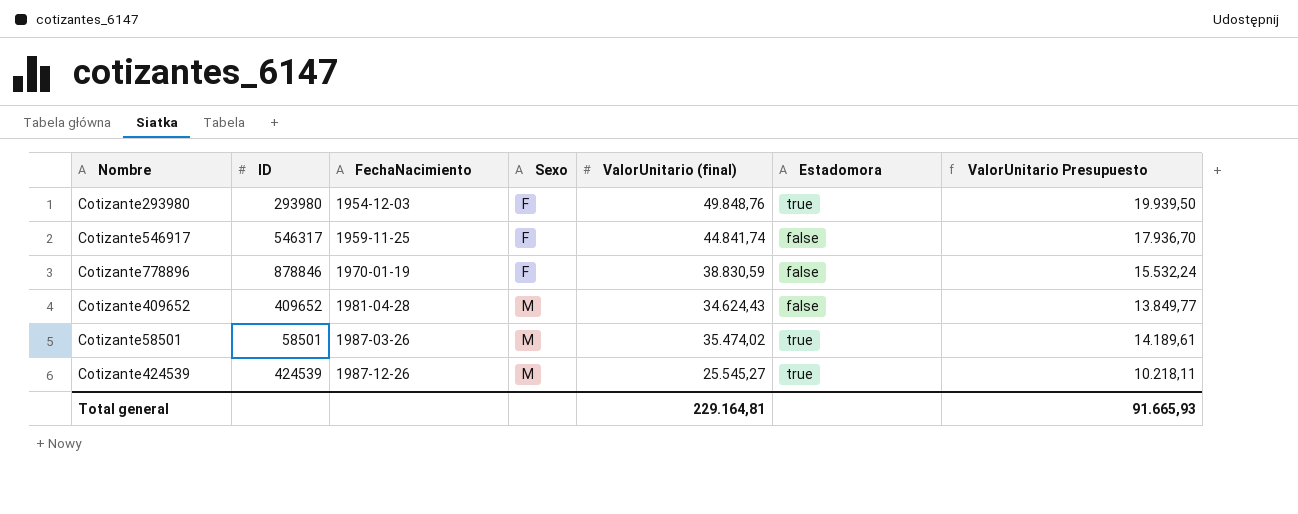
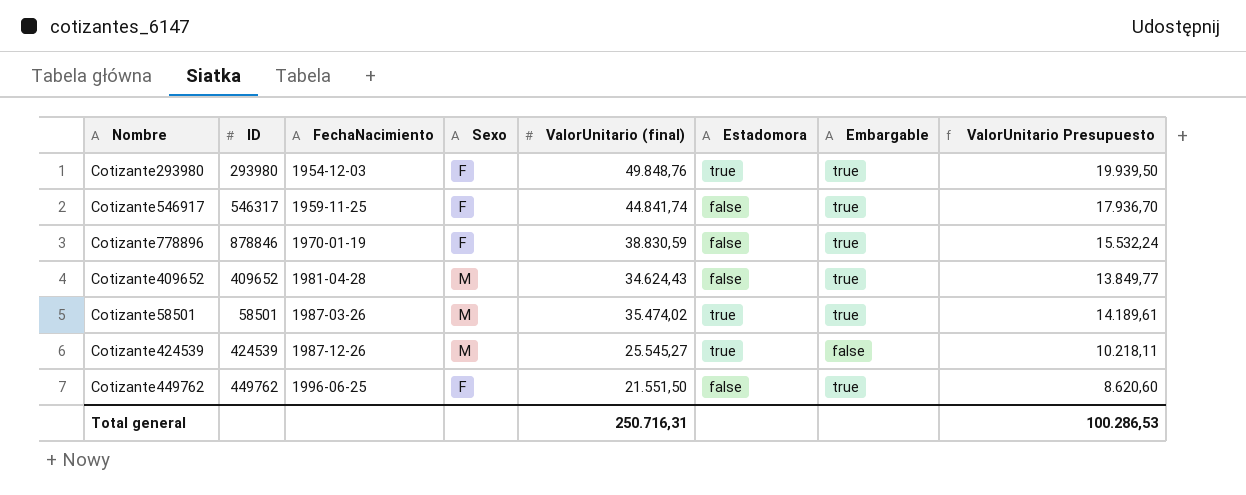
column Embargable | position: none -> 7
row Cotizante449762: none -> 449762 | 1996-06-25 | F | 21.551,50 | false | true | 8.620,60
Total general | ValorUnitario (final): 229.164,81 -> 250.716,31
Total general | ValorUnitario Presupuesto: 91.665,93 -> 100.286,53

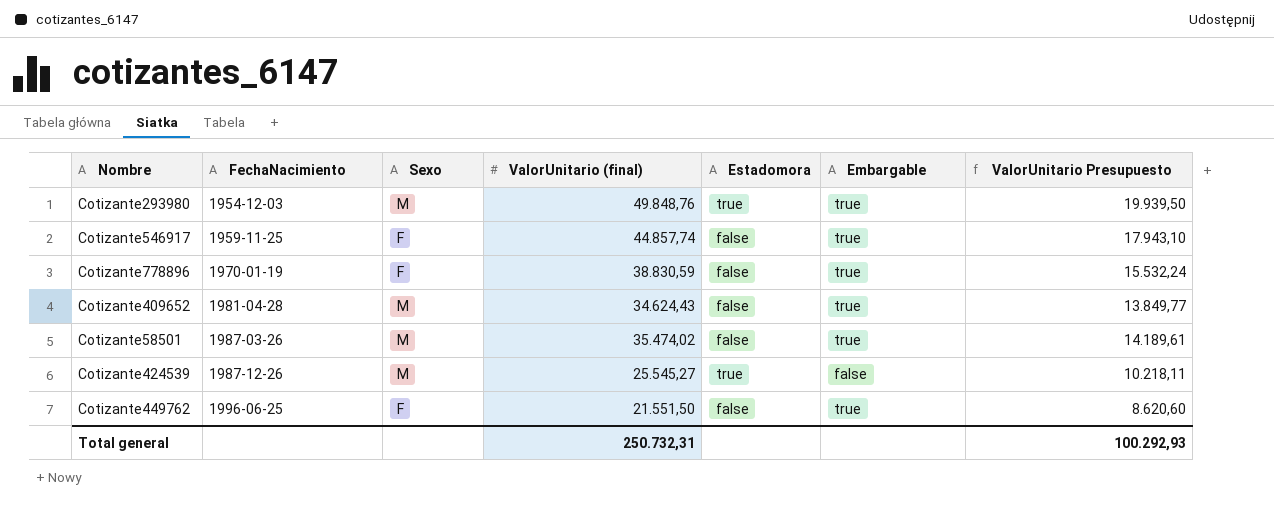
column ID | position: 2 -> none
Cotizante293980 | Sexo: F -> M
Cotizante546917 | ValorUnitario (final): 44.841,74 -> 44.857,74
Cotizante546917 | ValorUnitario Presupuesto: 17.936,70 -> 17.943,10
Cotizante58501 | Estadomora: true -> false
Total general | ValorUnitario (final): 250.716,31 -> 250.732,31
Total general | ValorUnitario Presupuesto: 100.286,53 -> 100.292,93

